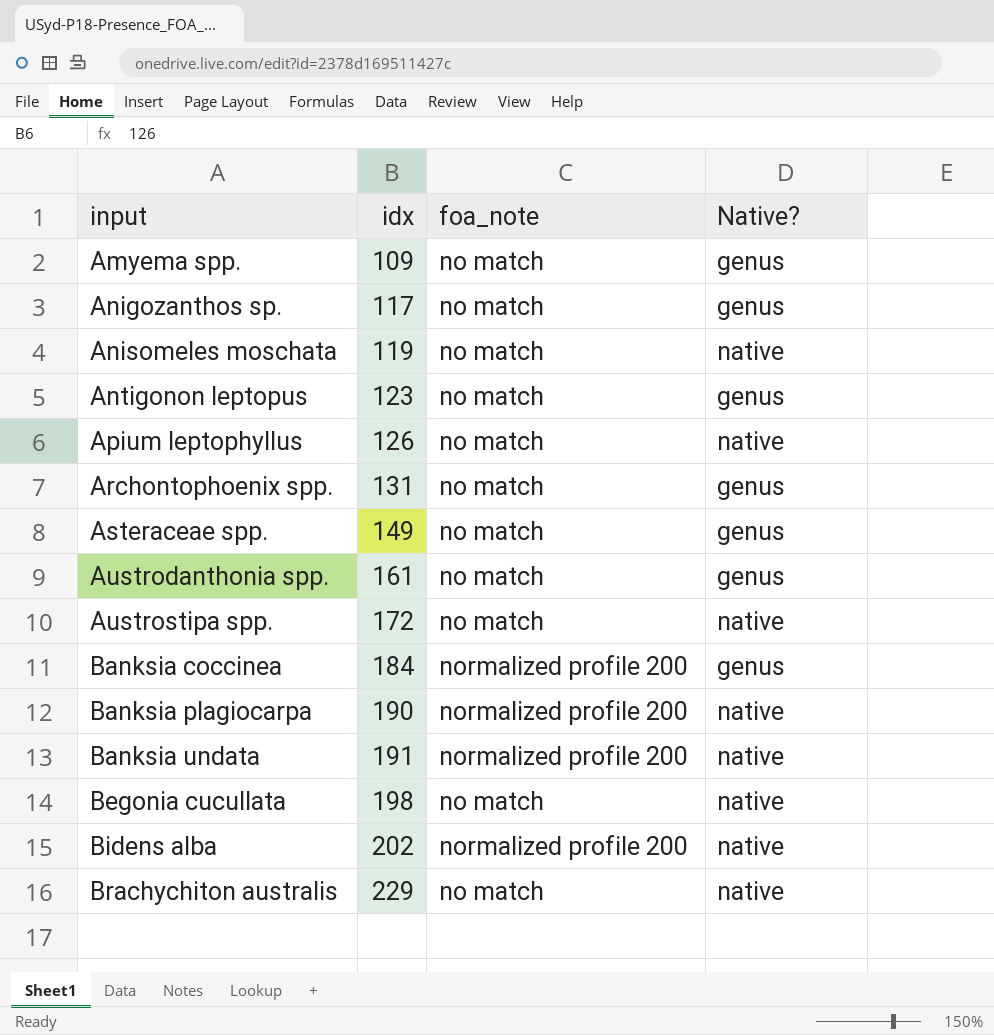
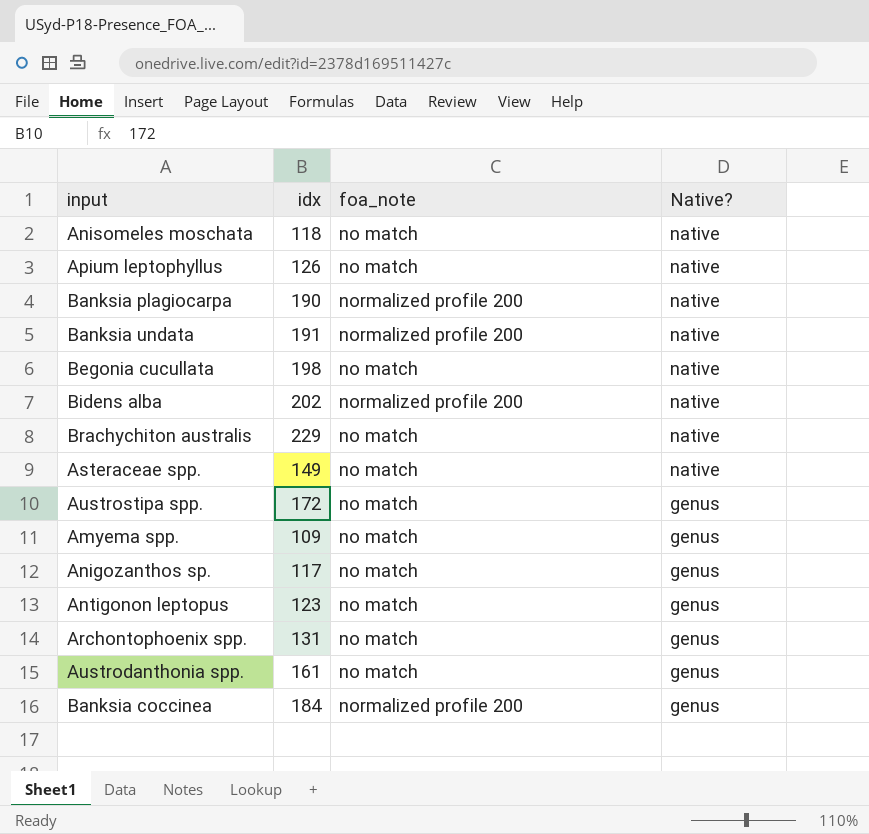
row order: input ascending -> Native? descending
Anisomeles moschata | idx: 119 -> 118
Asteraceae spp. | Native?: genus -> native
Austrostipa spp. | Native?: native -> genus

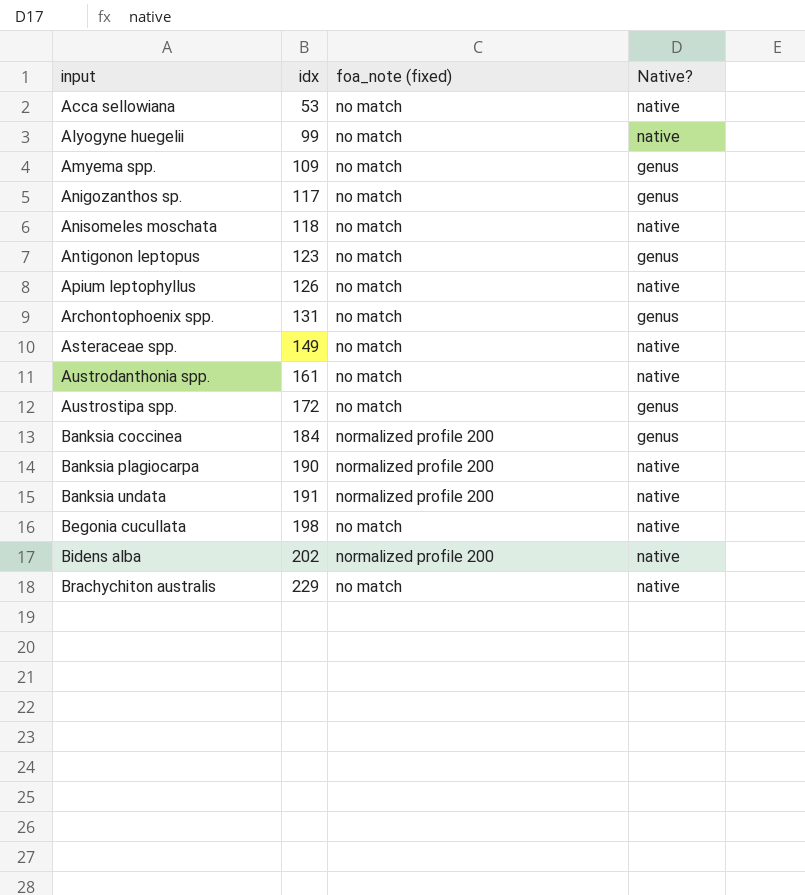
row order: Native? descending -> input ascending
column name: foa_note -> foa_note (fixed)
row Acca sellowiana: none -> 53 | no match | native
row Alyogyne huegelii: none -> 99 | no match | native
Austrodanthonia spp. | Native?: genus -> native

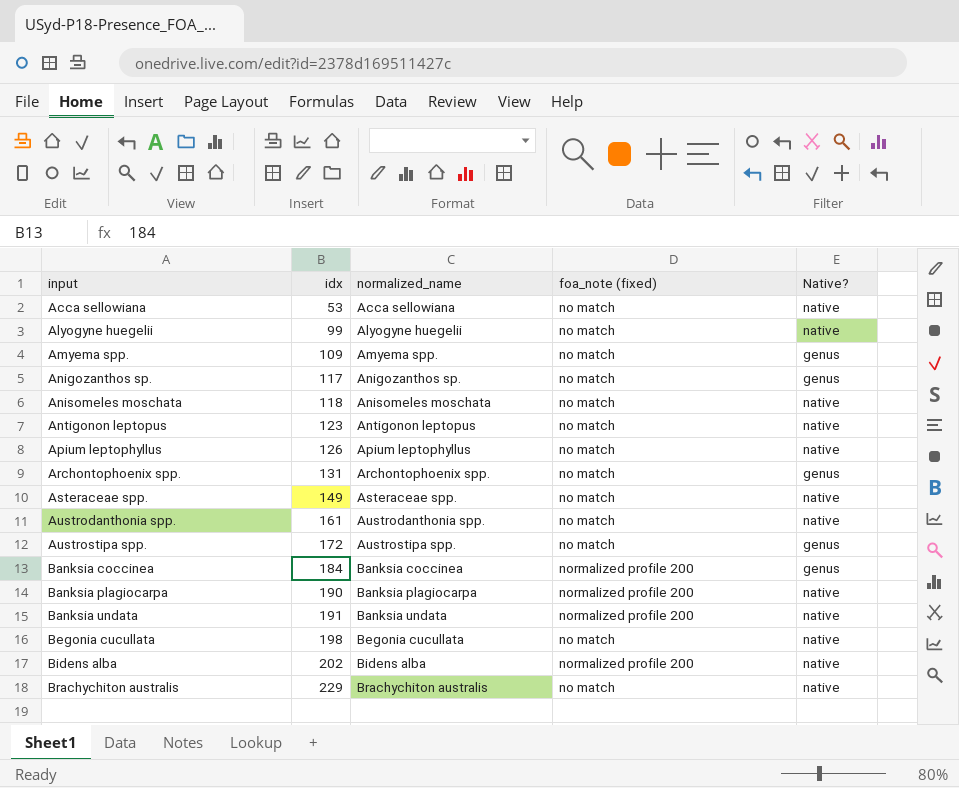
column normalized_name | position: none -> 3
Antigonon leptopus | Native?: genus -> native

